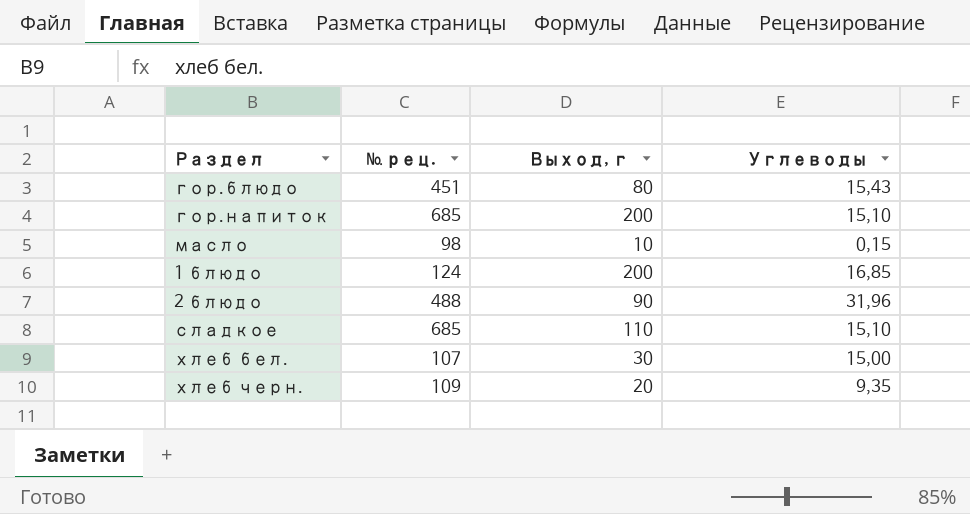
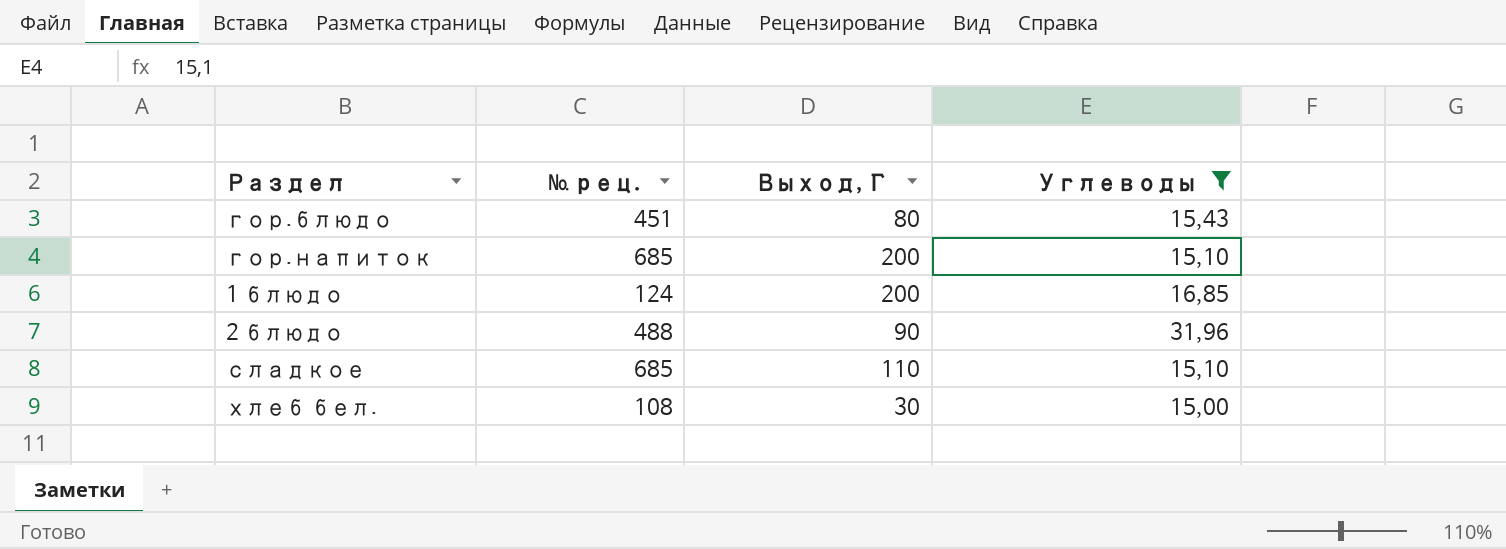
filter: none -> Углеводы >= 15,00
column name: Выход, г -> Выход, Г
хлеб бел. | № рец.: 107 -> 108

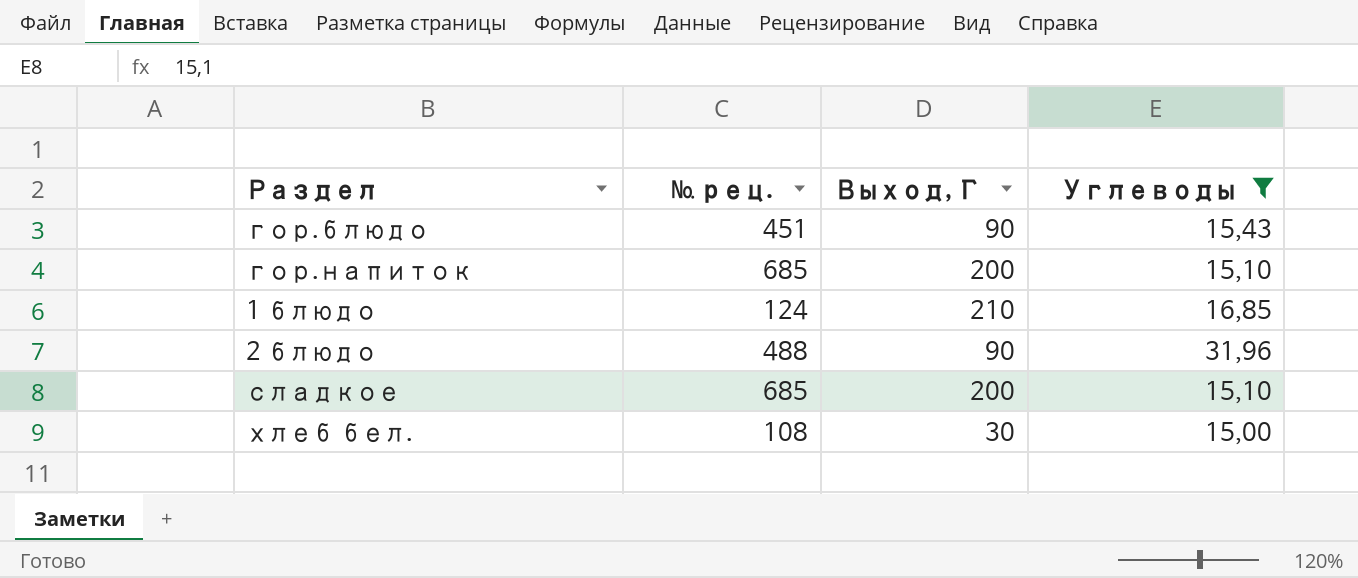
гор.блюдо | Выход, Г: 80 -> 90
1 блюдо | Выход, Г: 200 -> 210
сладкое | Выход, Г: 110 -> 200

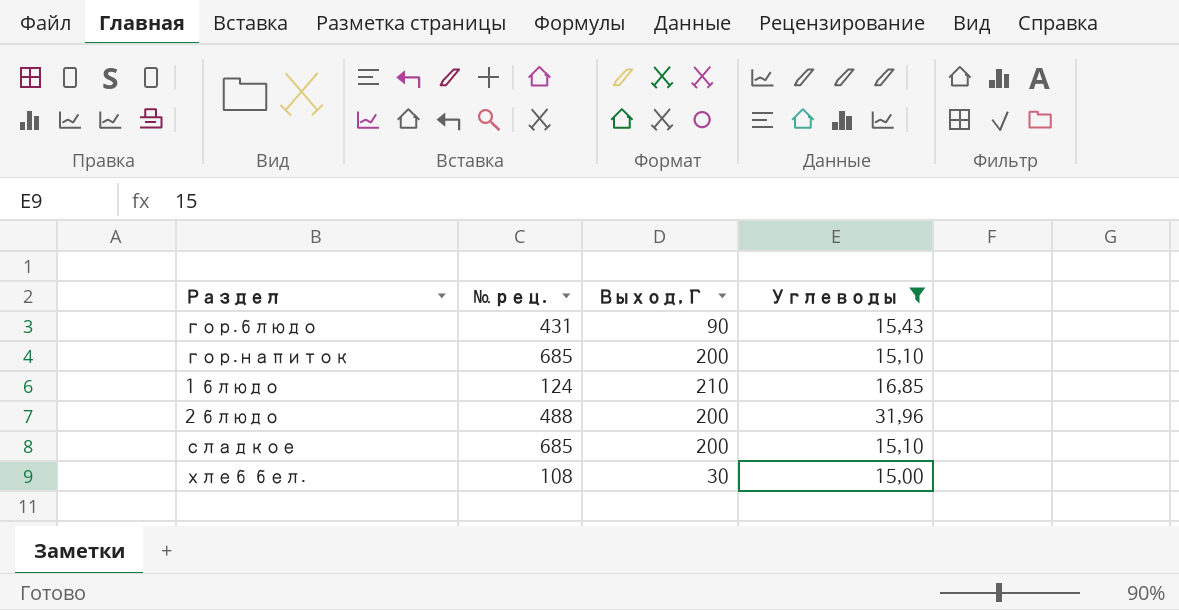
гор.блюдо | № рец.: 451 -> 431
2 блюдо | Выход, Г: 90 -> 200

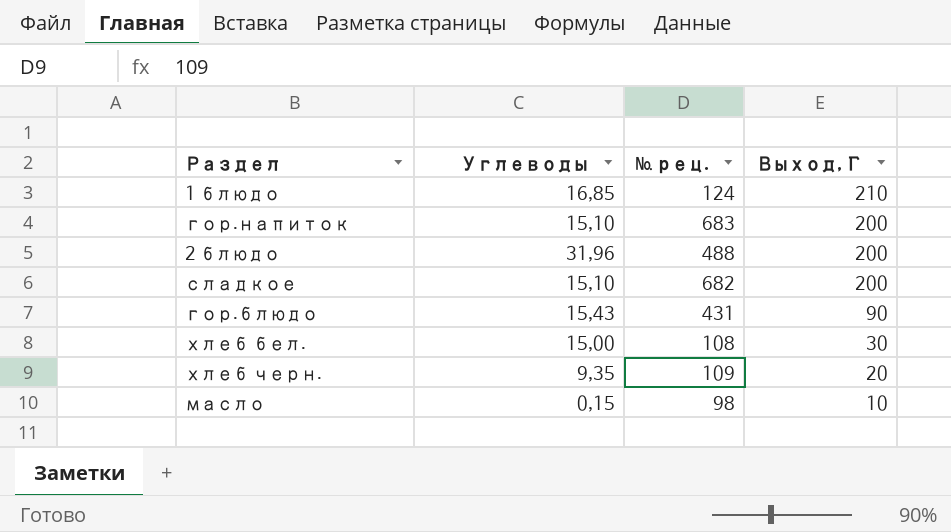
filter: Углеводы >= 15,00 -> none
row order: none -> Выход, Г descending
column Углеводы | position: 4 -> 2
гор.напиток | № рец.: 685 -> 683
сладкое | № рец.: 685 -> 682

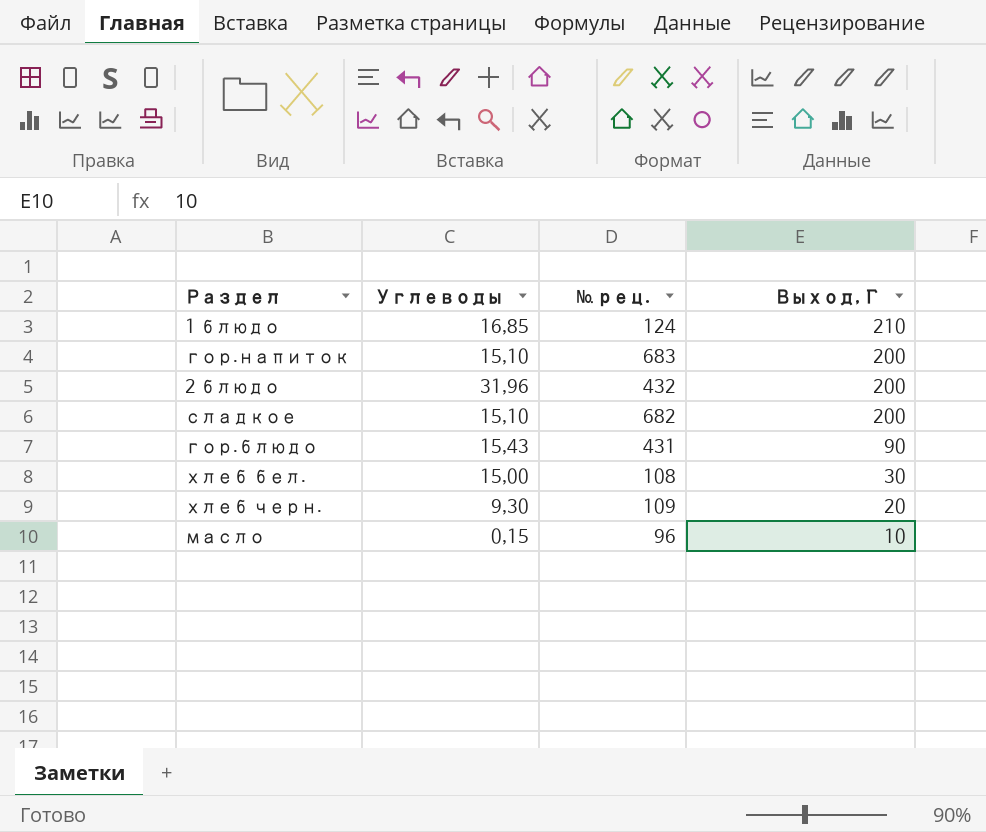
2 блюдо | № рец.: 488 -> 432
хлеб черн. | Углеводы: 9,35 -> 9,30
масло | № рец.: 98 -> 96

